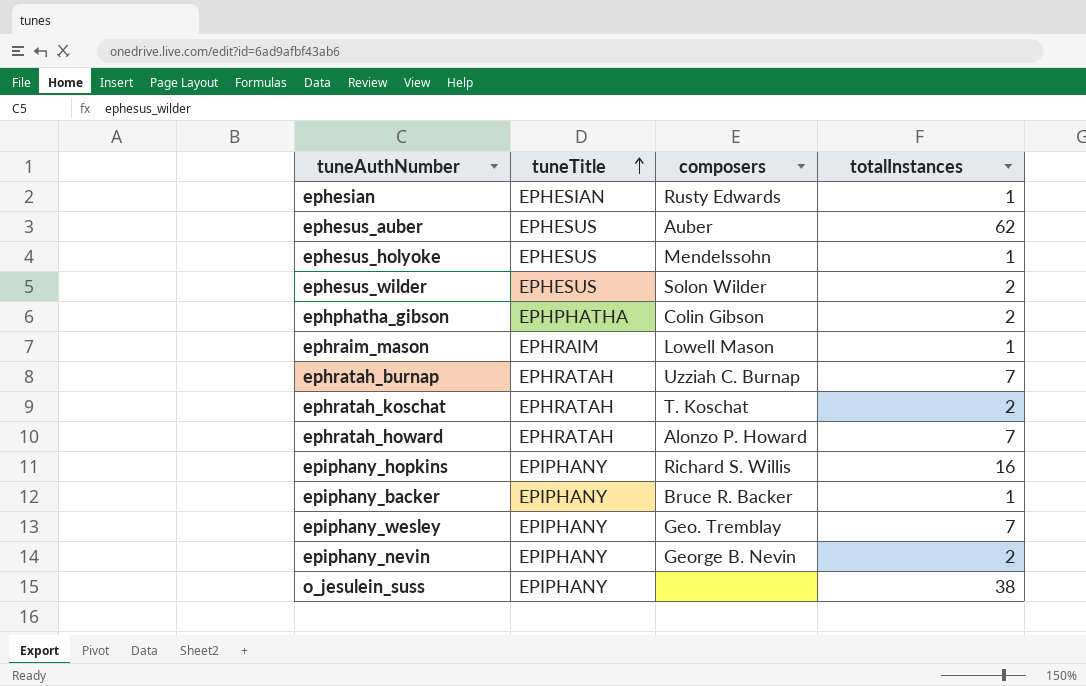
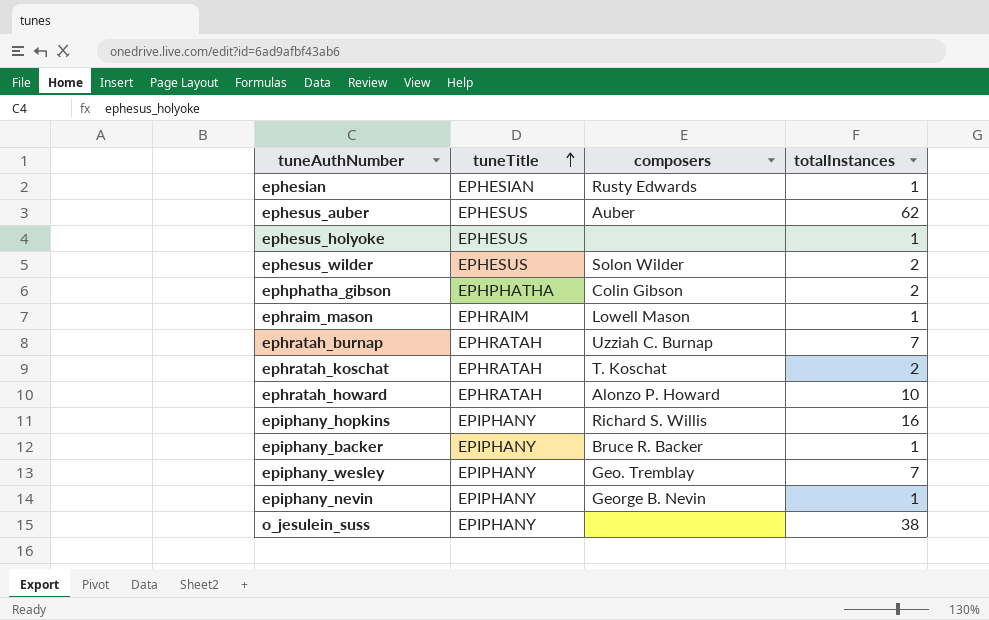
ephesus_holyoke | composers: Mendelssohn -> none
ephratah_howard | totalInstances: 7 -> 10
epiphany_nevin | totalInstances: 2 -> 1

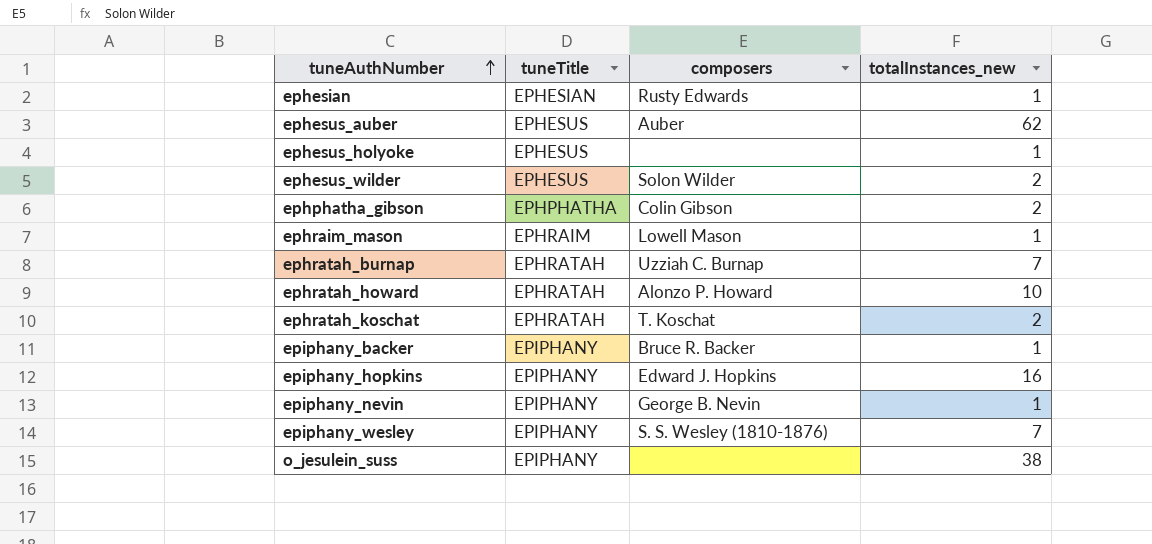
row order: tuneTitle ascending -> tuneAuthNumber ascending
column name: totalInstances -> totalInstances_new
epiphany_hopkins | composers: Richard S. Willis -> Edward J. Hopkins
epiphany_wesley | composers: Geo. Tremblay -> S. S. Wesley (1810-1876)

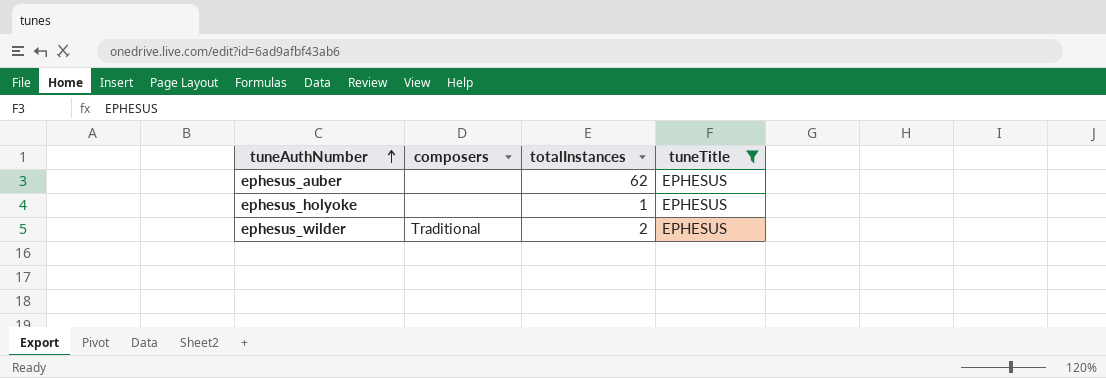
filter: none -> tuneTitle = EPHESUS
column name: totalInstances_new -> totalInstances
column tuneTitle | position: 2 -> 4
ephesus_auber | composers: Auber -> none
ephesus_wilder | composers: Solon Wilder -> Traditional

